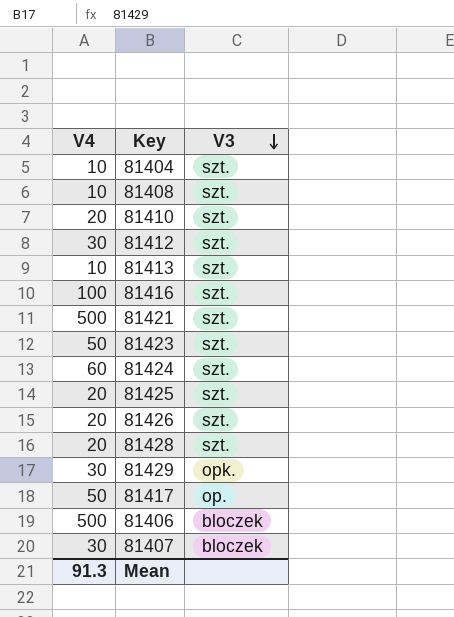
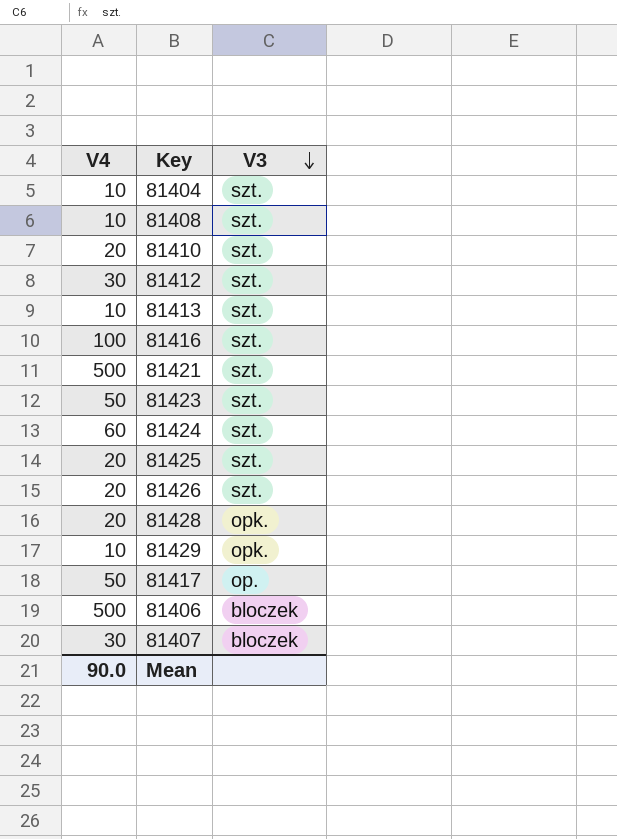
81428 | V3: szt. -> opk.
81429 | V4: 30 -> 10
Mean | V4: 91.3 -> 90.0

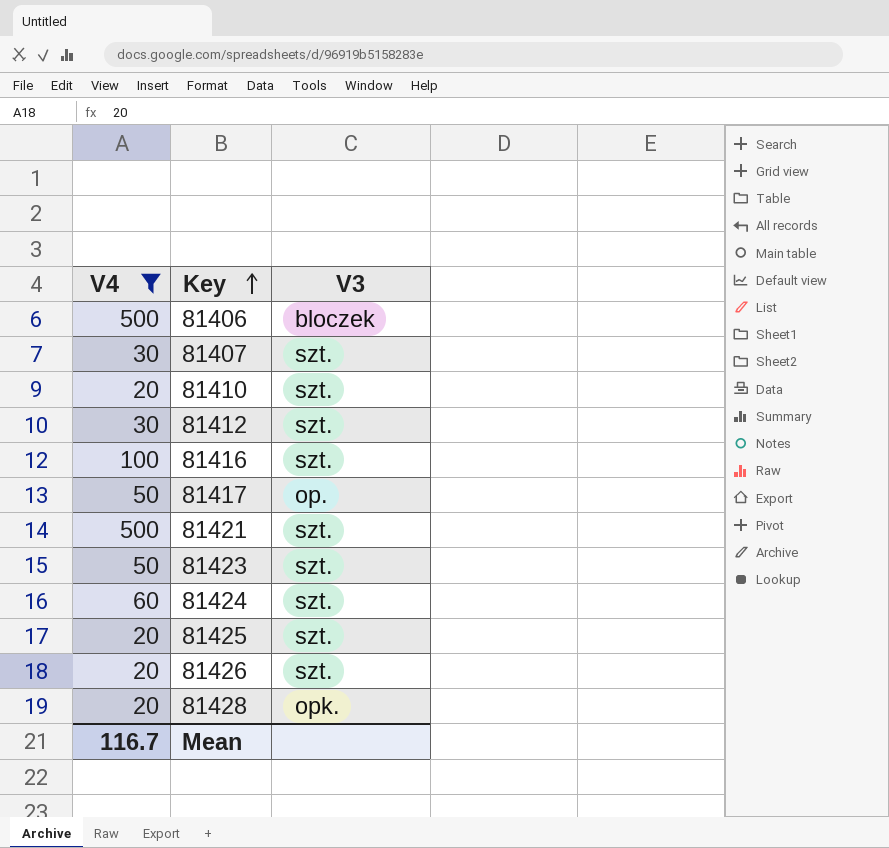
filter: none -> V4 != 10
row order: V3 descending -> Key ascending
81407 | V3: bloczek -> szt.
Mean | V4: 90.0 -> 116.7

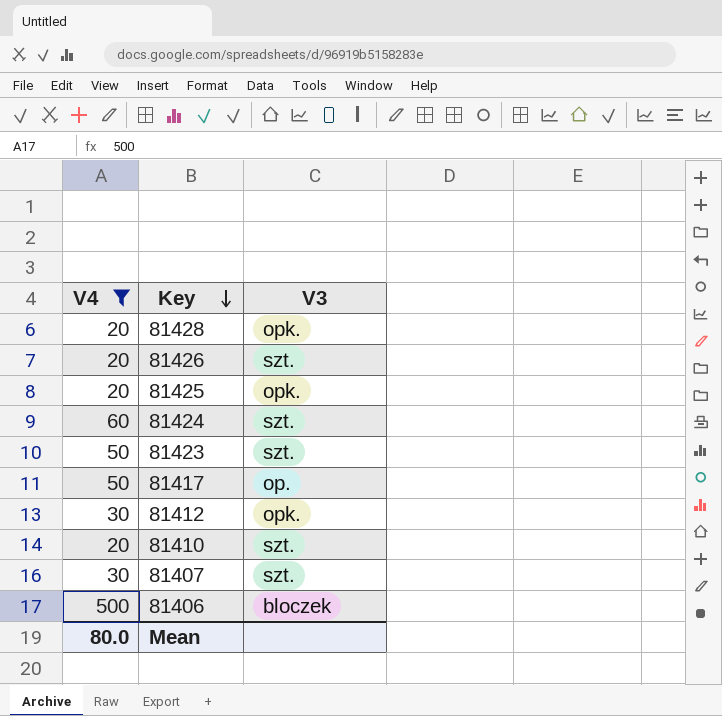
row order: Key ascending -> Key descending
row 81416: 100 | szt. -> none
row 81421: 500 | szt. -> none
81425 | V3: szt. -> opk.
81412 | V3: szt. -> opk.
Mean | V4: 116.7 -> 80.0

